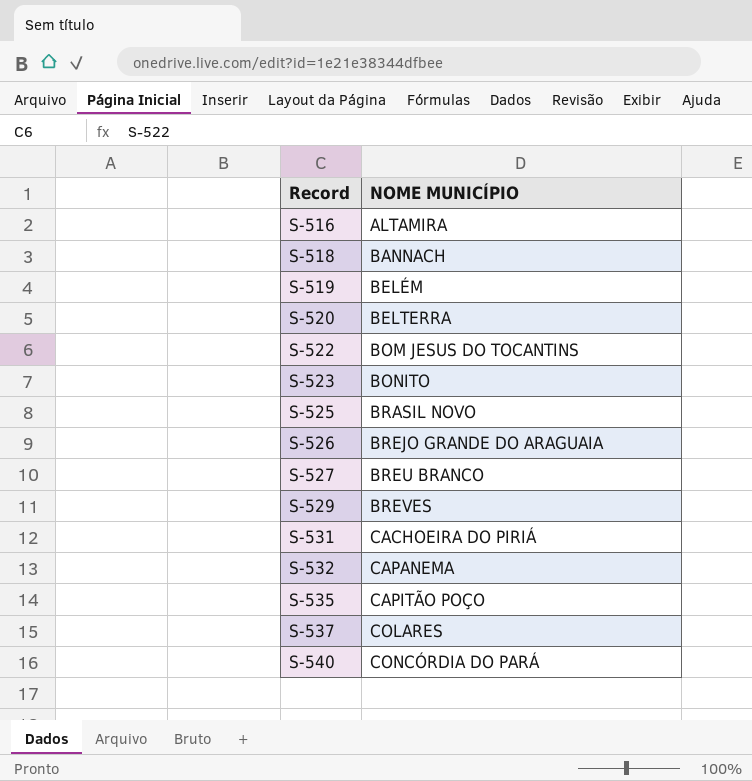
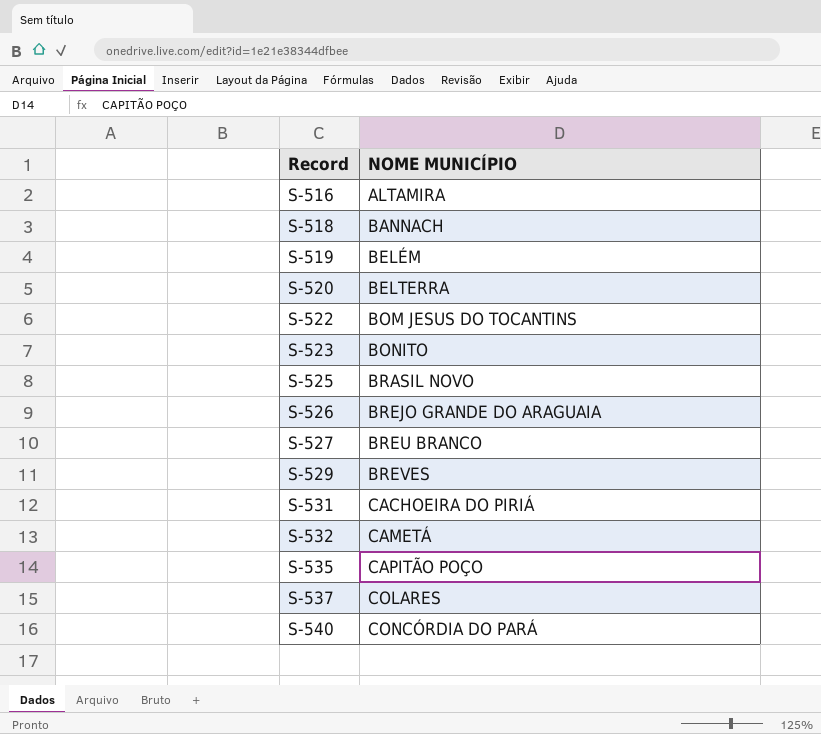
S-532 | NOME MUNICÍPIO: CAPANEMA -> CAMETÁ

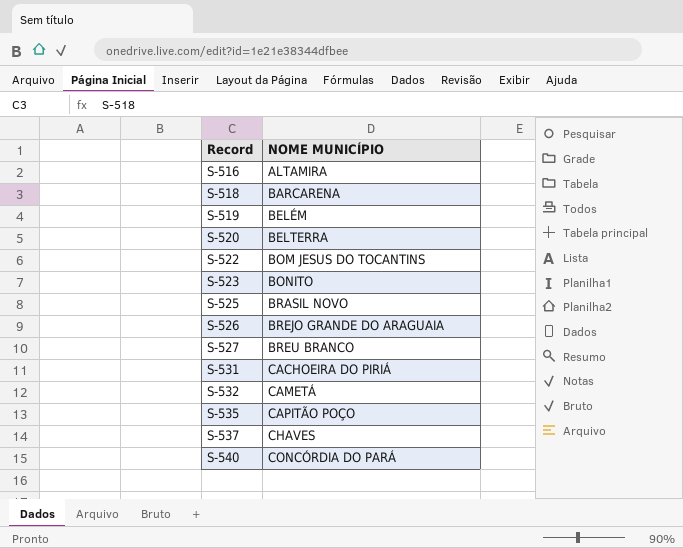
row S-529: BREVES -> none
S-518 | NOME MUNICÍPIO: BANNACH -> BARCARENA
S-537 | NOME MUNICÍPIO: COLARES -> CHAVES

